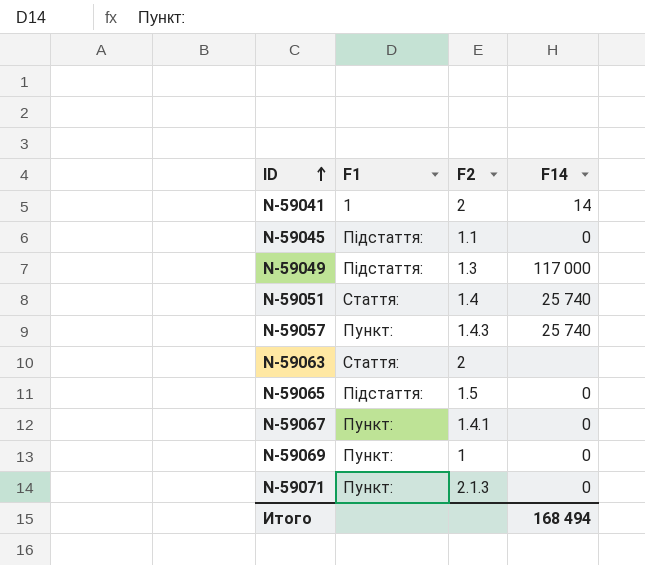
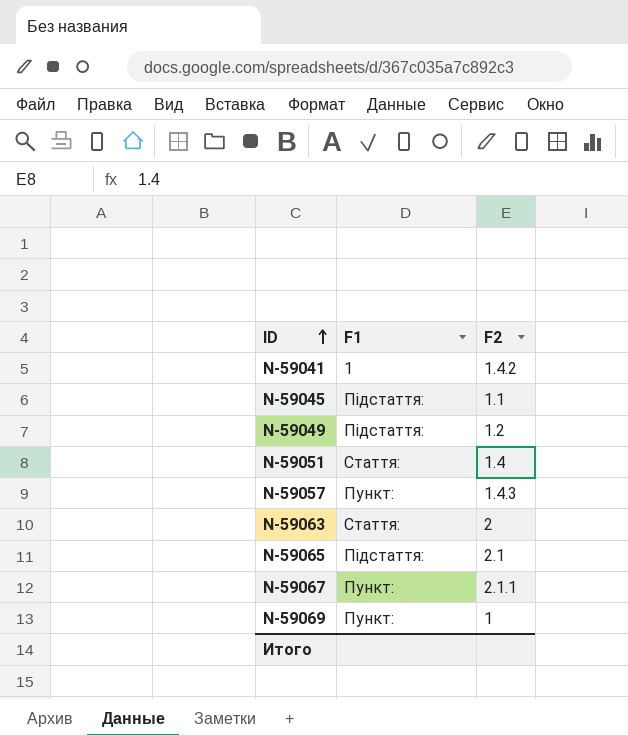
column F14 | position: 4 -> none
row N-59071: Пункт: | 2.1.3 | 0 -> none
N-59041 | F2: 2 -> 1.4.2
N-59049 | F2: 1.3 -> 1.2
N-59065 | F2: 1.5 -> 2.1
N-59067 | F2: 1.4.1 -> 2.1.1

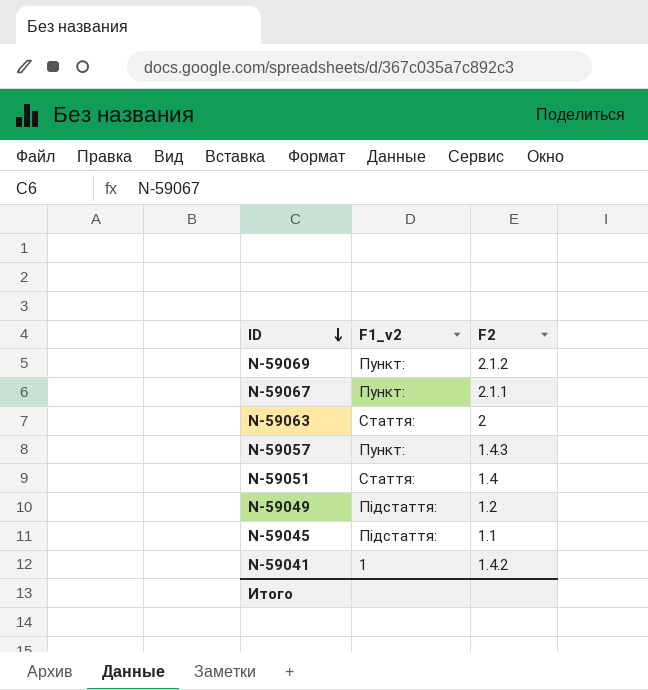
row order: ID ascending -> ID descending
column name: F1 -> F1_v2
row N-59065: Підстаття: | 2.1 -> none
N-59069 | F2: 1 -> 2.1.2

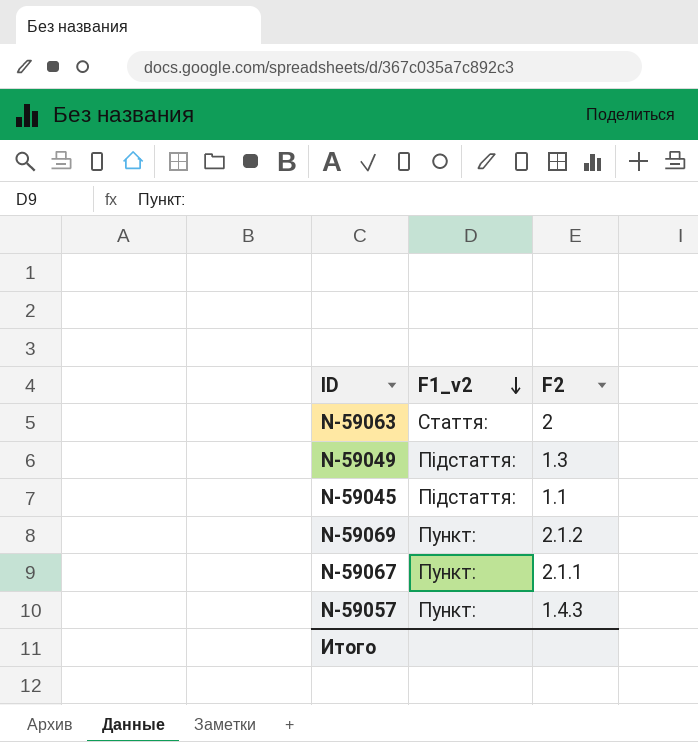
row order: ID descending -> F1_v2 descending
row N-59051: Стаття: | 1.4 -> none
row N-59041: 1 | 1.4.2 -> none
N-59049 | F2: 1.2 -> 1.3

